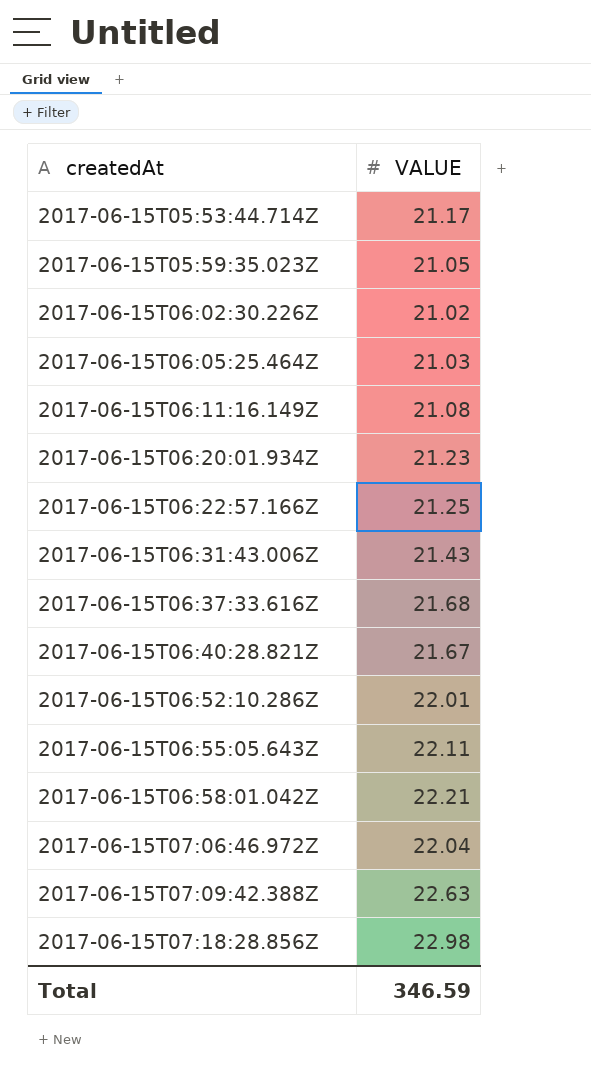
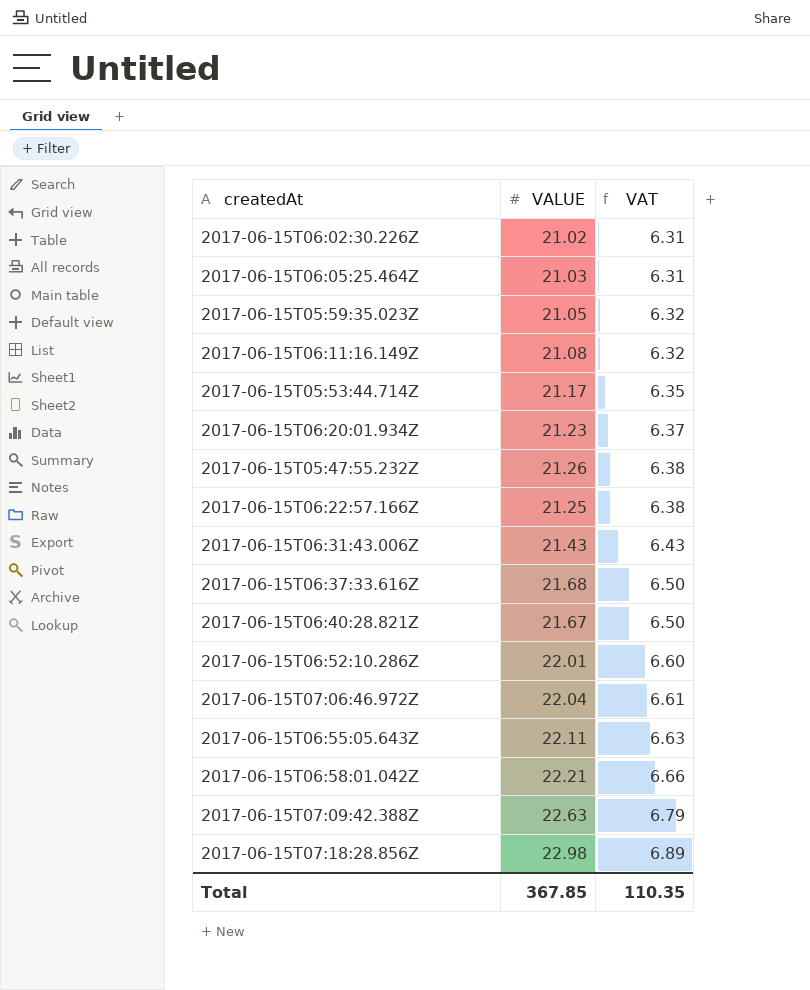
row order: createdAt ascending -> VAT ascending
column VAT | formula: none -> [VALUE] * 0.3
row 2017-06-15T05:47:55.232Z: none -> 21.26 | 6.38
Total | VALUE: 346.59 -> 367.85

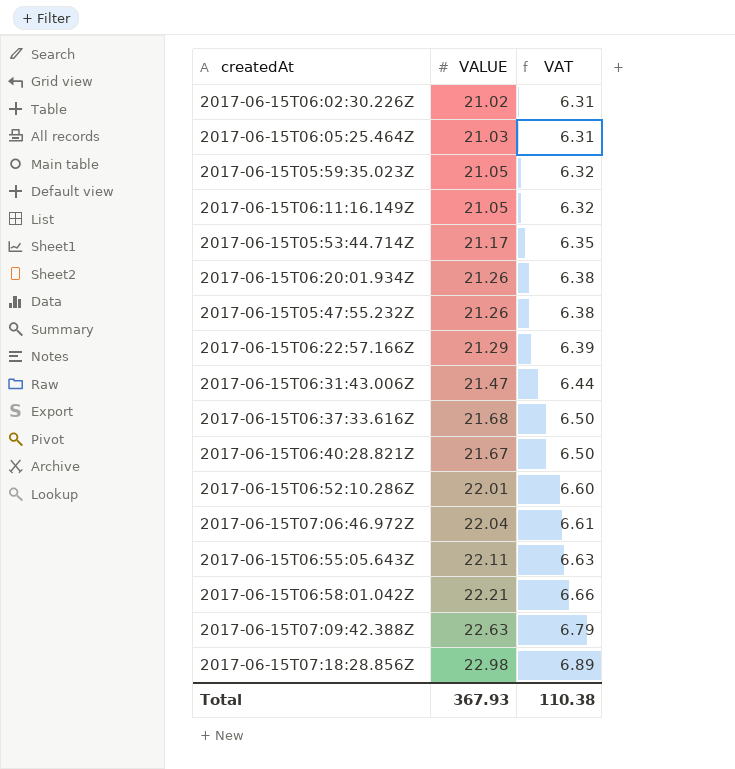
2017-06-15T06:11:16.149Z | VALUE: 21.08 -> 21.05
2017-06-15T06:20:01.934Z | VALUE: 21.23 -> 21.26
2017-06-15T06:20:01.934Z | VAT: 6.37 -> 6.38
2017-06-15T06:22:57.166Z | VALUE: 21.25 -> 21.29
2017-06-15T06:22:57.166Z | VAT: 6.38 -> 6.39
2017-06-15T06:31:43.006Z | VALUE: 21.43 -> 21.47
2017-06-15T06:31:43.006Z | VAT: 6.43 -> 6.44
Total | VALUE: 367.85 -> 367.93
Total | VAT: 110.35 -> 110.38

